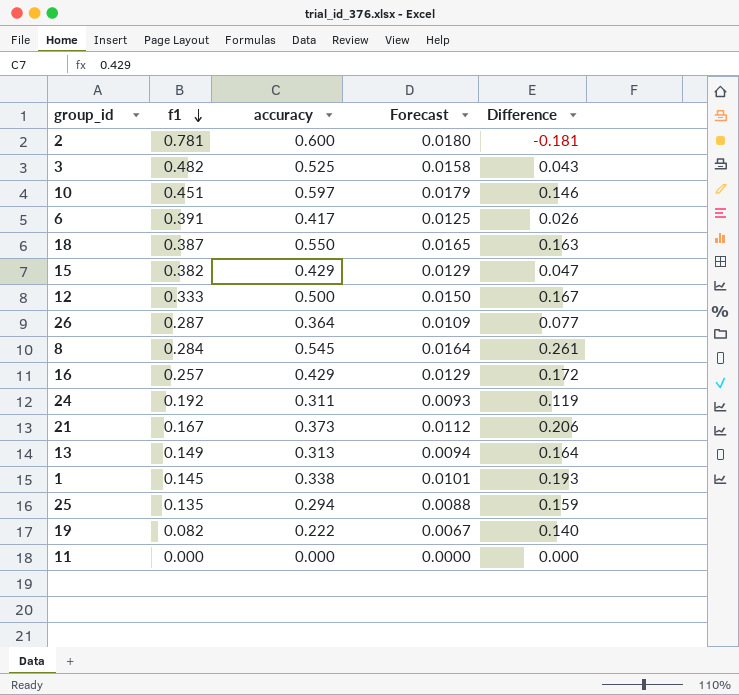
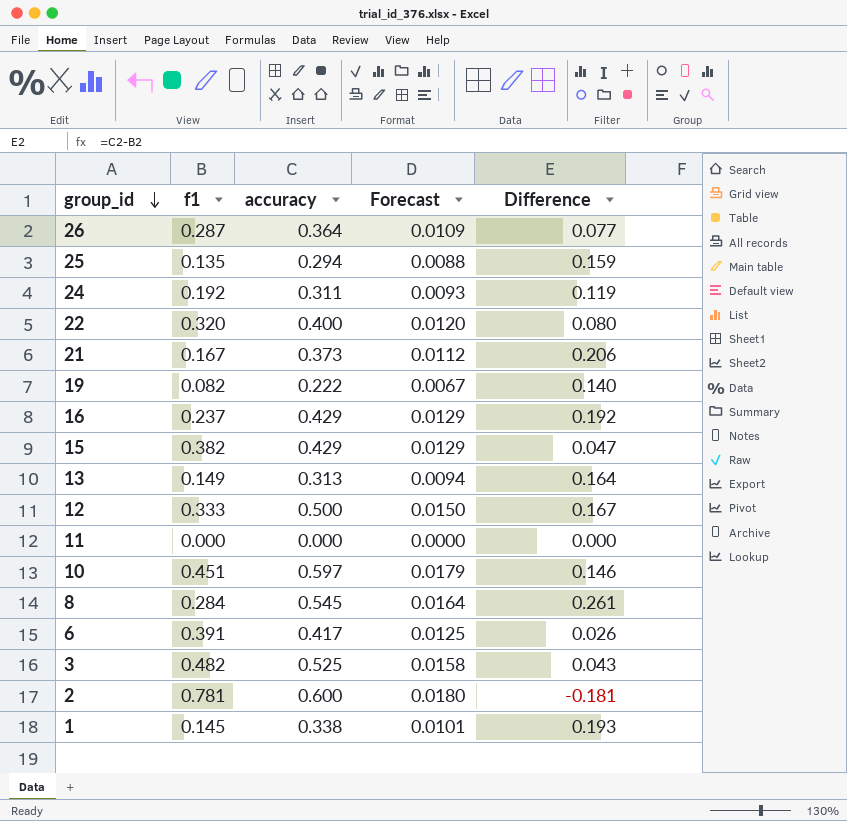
row order: f1 descending -> group_id descending
row 18: 0.387 | 0.550 | 0.0165 | 0.163 -> none
row 22: none -> 0.320 | 0.400 | 0.0120 | 0.080
16 | f1: 0.257 -> 0.237
16 | Difference: 0.172 -> 0.192

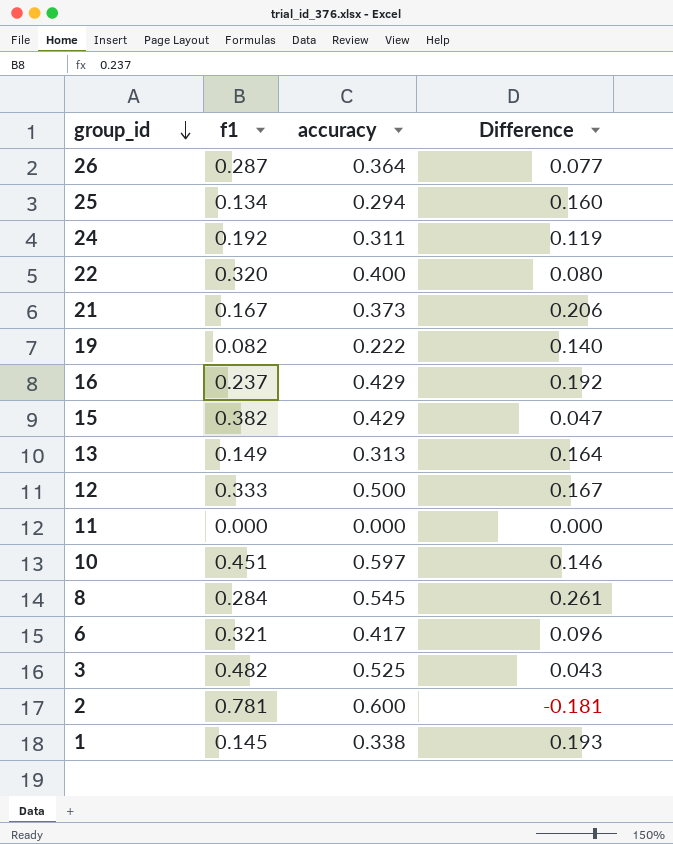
column Forecast | formula: [accuracy] * 0.03 -> none
25 | f1: 0.135 -> 0.134
25 | Difference: 0.159 -> 0.160
6 | f1: 0.391 -> 0.321
6 | Difference: 0.026 -> 0.096

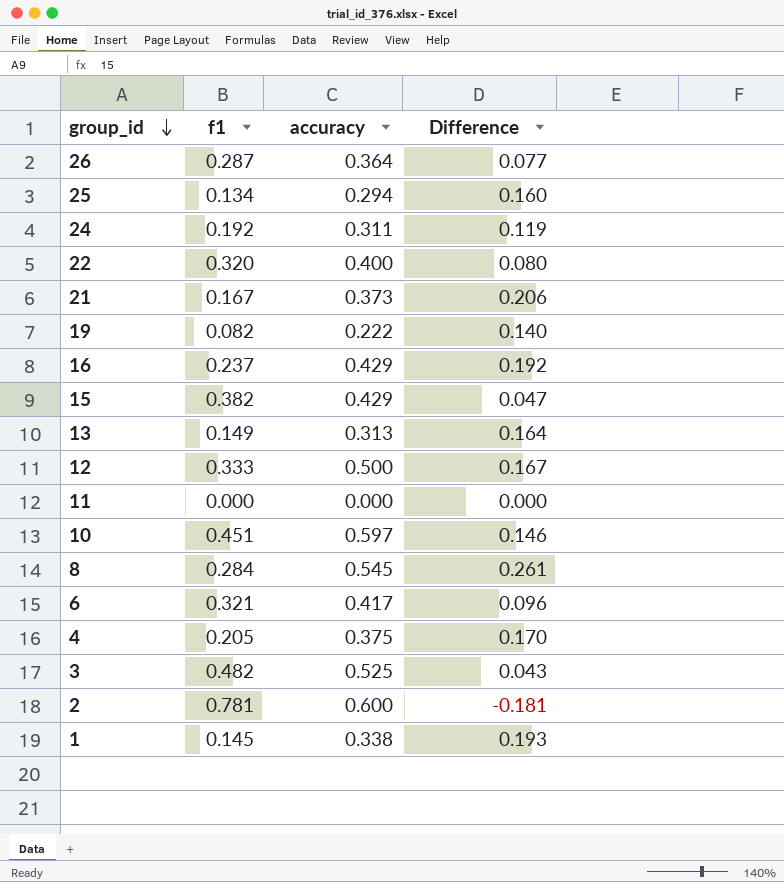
row 4: none -> 0.205 | 0.375 | 0.170

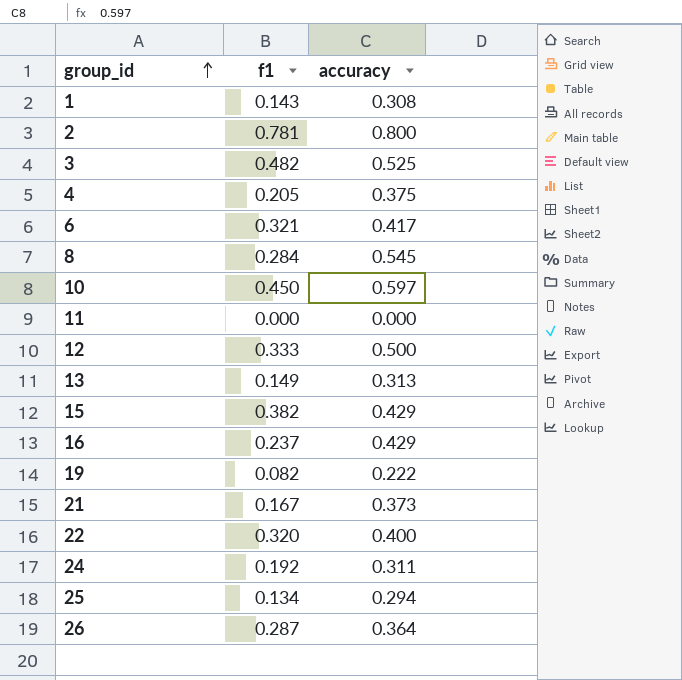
row order: group_id descending -> group_id ascending
column Difference | formula: [accuracy] - [f1] -> none
1 | f1: 0.145 -> 0.143
1 | accuracy: 0.338 -> 0.308
2 | accuracy: 0.600 -> 0.800
10 | f1: 0.451 -> 0.450

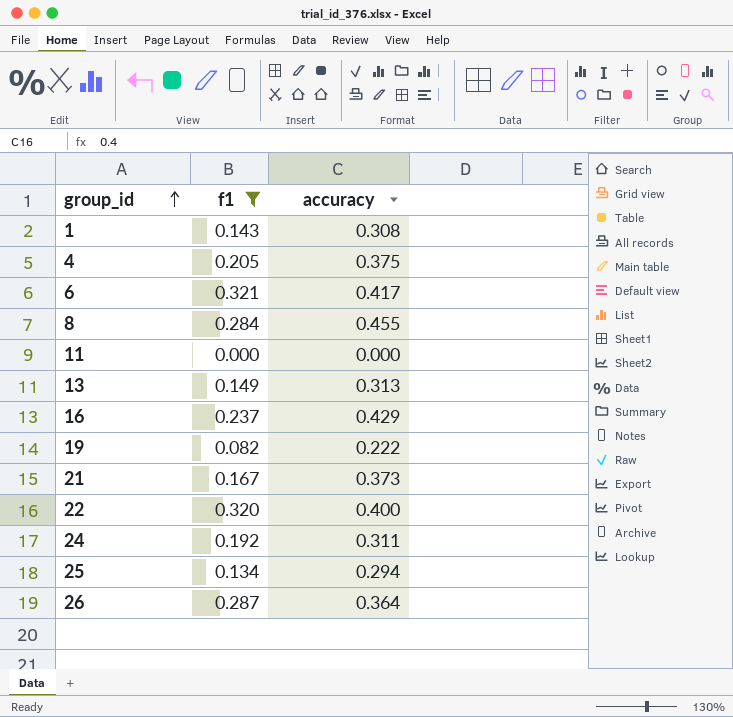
filter: none -> f1 <= 0.321
8 | accuracy: 0.545 -> 0.455

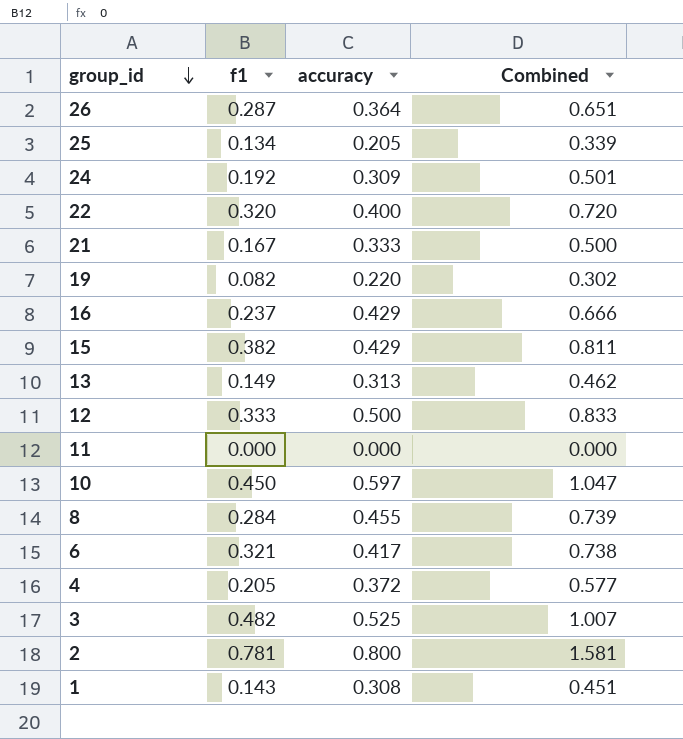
filter: f1 <= 0.321 -> none
row order: group_id ascending -> group_id descending
column Combined | formula: none -> [f1] + [accuracy]
25 | accuracy: 0.294 -> 0.205
24 | accuracy: 0.311 -> 0.309
21 | accuracy: 0.373 -> 0.333
19 | accuracy: 0.222 -> 0.220
4 | accuracy: 0.375 -> 0.372

